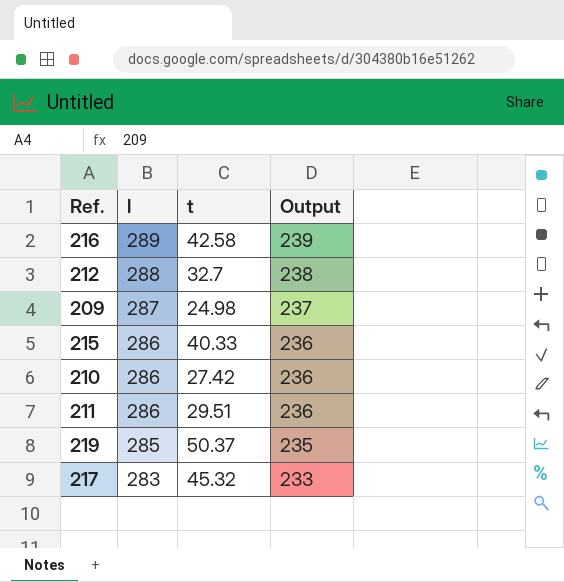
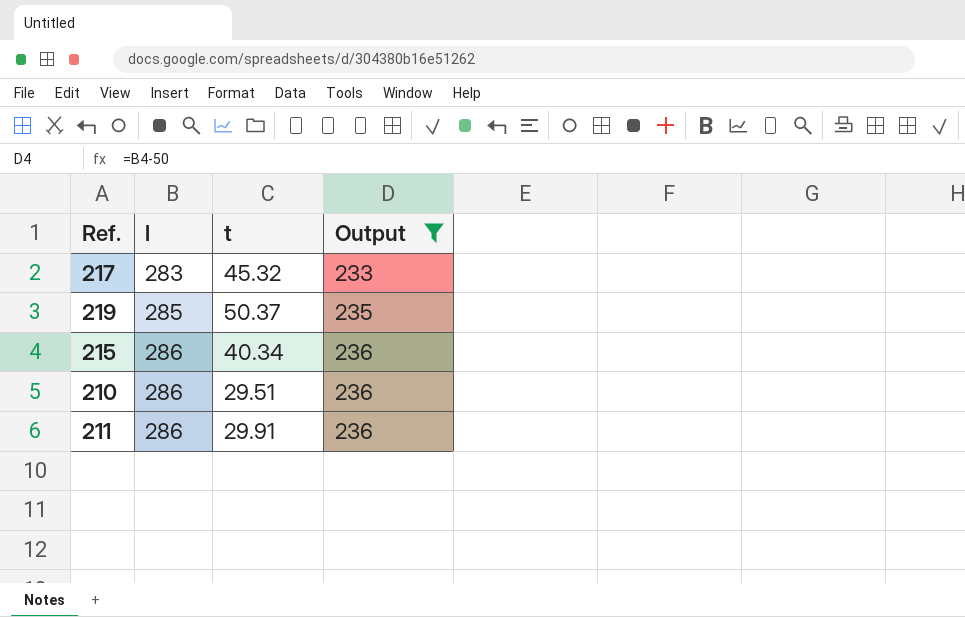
filter: none -> Output <= 236
row order: l descending -> l ascending
215 | t: 40.33 -> 40.34
210 | t: 27.42 -> 29.51
211 | t: 29.51 -> 29.91

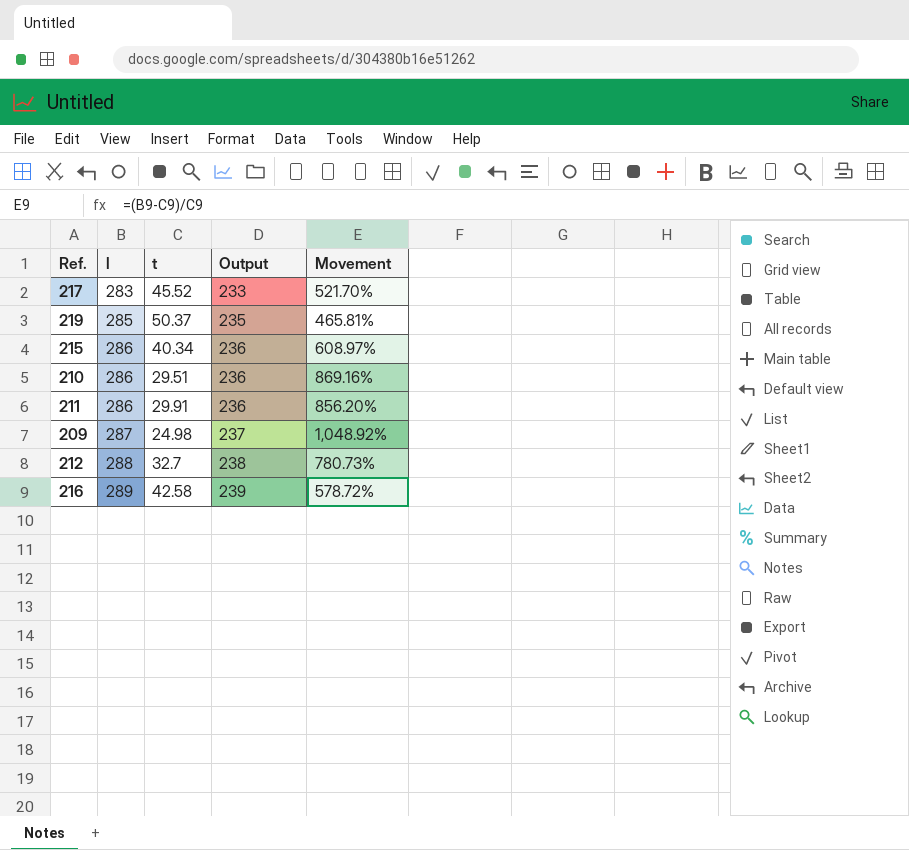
filter: Output <= 236 -> none
column Movement | formula: none -> ([l] - [t]) / [t]
217 | t: 45.32 -> 45.52

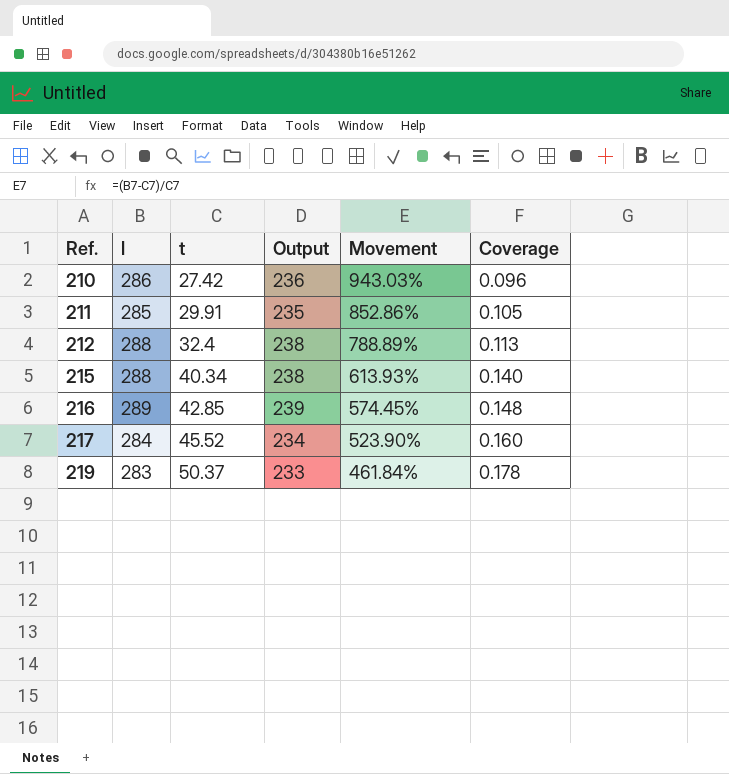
row order: l ascending -> Ref. ascending
column Coverage | formula: none -> [t] / [l]
row 209: 287 | 24.98 | 237 | 1,048.92% -> none
210 | t: 29.51 -> 27.42
210 | Movement: 869.16% -> 943.03%
211 | l: 286 -> 285
211 | Output: 236 -> 235
211 | Movement: 856.20% -> 852.86%
212 | t: 32.7 -> 32.4
212 | Movement: 780.73% -> 788.89%
215 | l: 286 -> 288
215 | Output: 236 -> 238
215 | Movement: 608.97% -> 613.93%
216 | t: 42.58 -> 42.85
216 | Movement: 578.72% -> 574.45%
217 | l: 283 -> 284
217 | Output: 233 -> 234
217 | Movement: 521.70% -> 523.90%
219 | l: 285 -> 283
219 | Output: 235 -> 233
219 | Movement: 465.81% -> 461.84%

